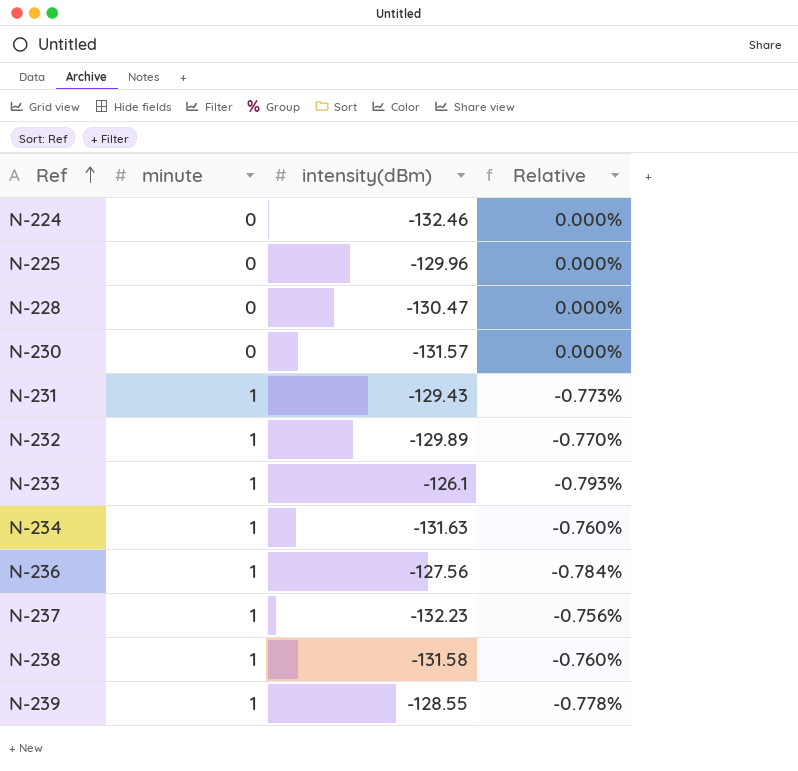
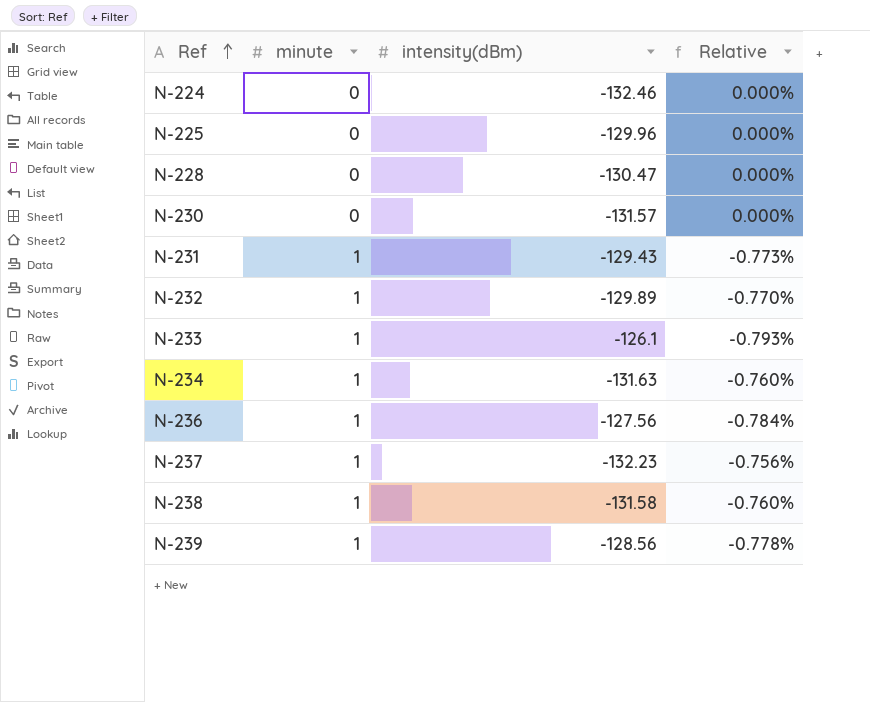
N-239 | intensity(dBm): -128.55 -> -128.56

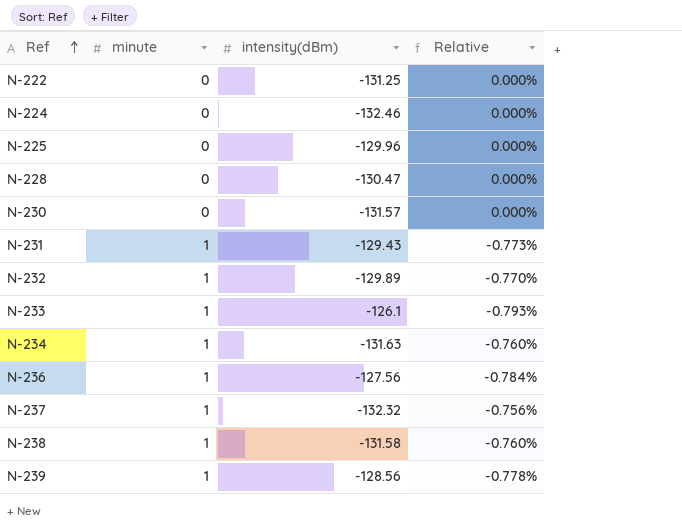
row N-222: none -> 0 | -131.25 | 0.000%
N-237 | intensity(dBm): -132.23 -> -132.32

